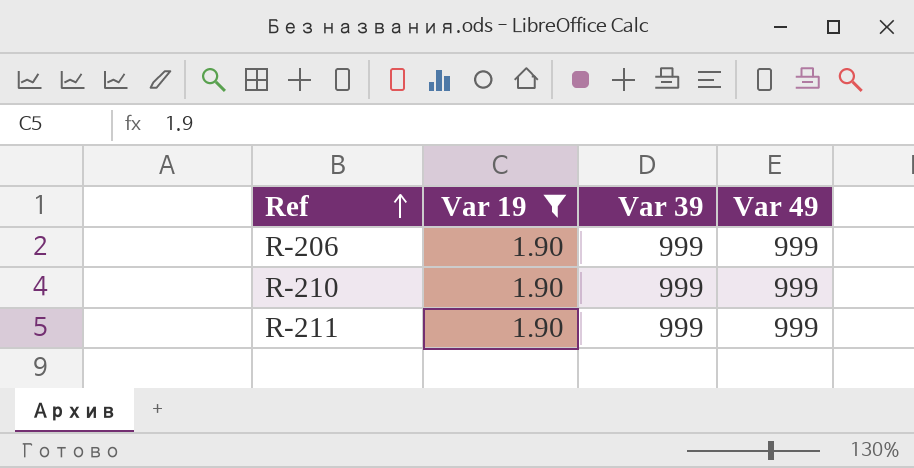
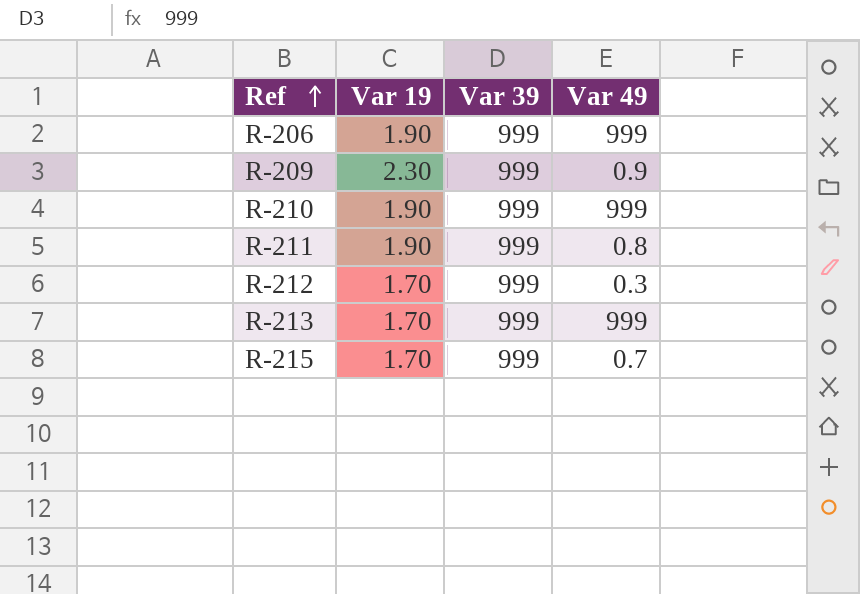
filter: Var 19 = 1.90 -> none
R-211 | Var 49: 999 -> 0.8

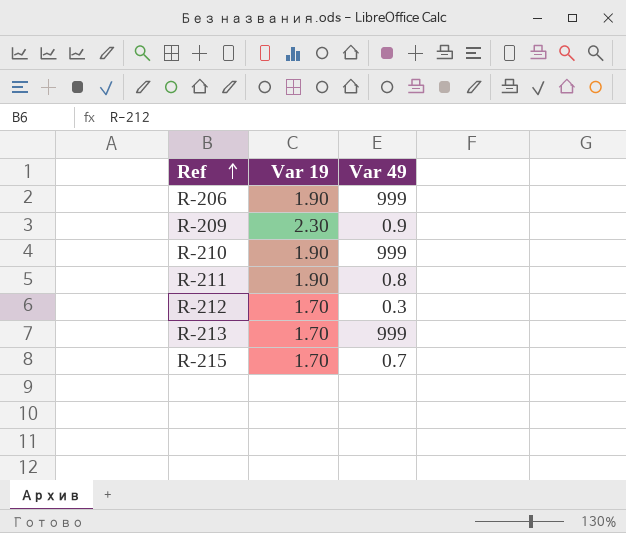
column Var 39 | position: 3 -> none

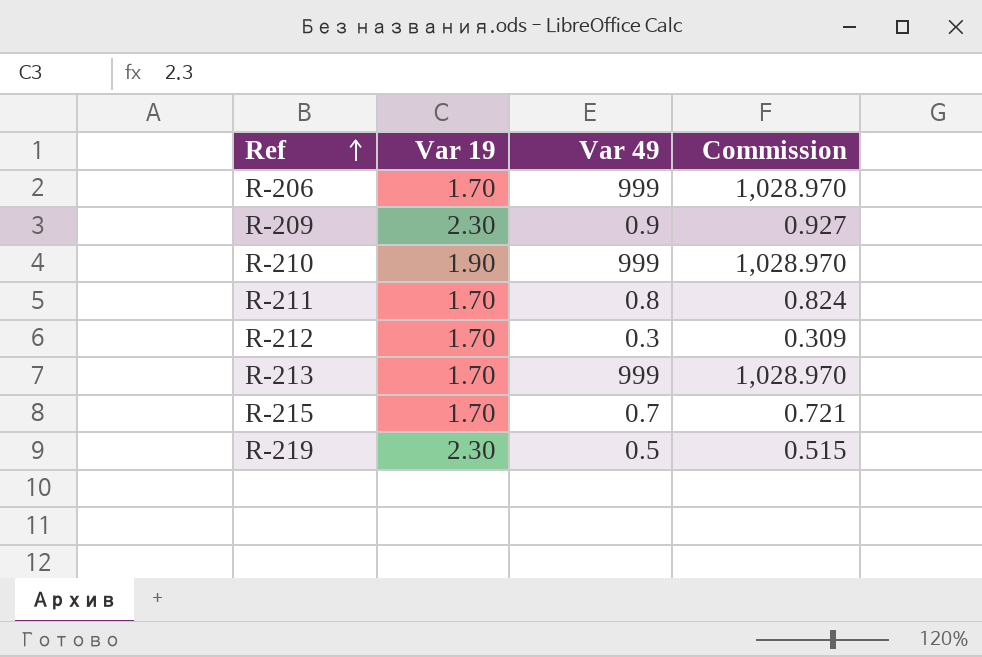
column Commission | formula: none -> [Var 49] * 1.03
R-206 | Var 19: 1.90 -> 1.70
R-211 | Var 19: 1.90 -> 1.70
row R-219: none -> 2.30 | 0.5 | 0.515

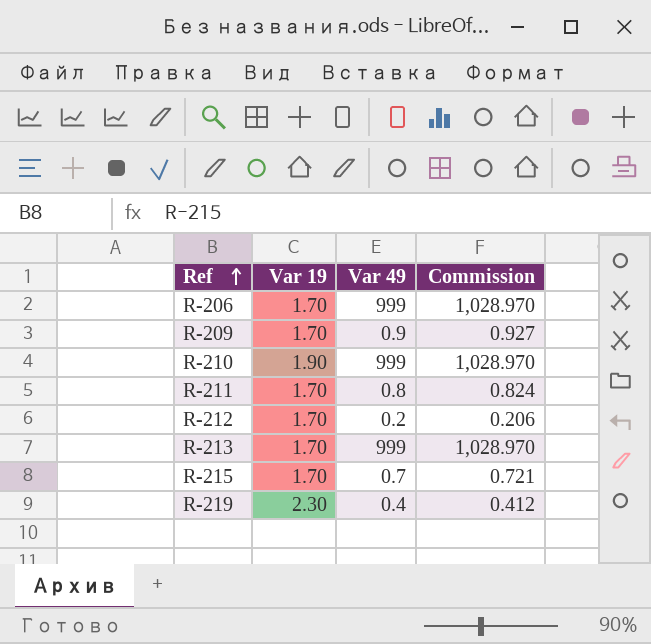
R-209 | Var 19: 2.30 -> 1.70
R-212 | Var 49: 0.3 -> 0.2
R-212 | Commission: 0.309 -> 0.206
R-219 | Var 49: 0.5 -> 0.4
R-219 | Commission: 0.515 -> 0.412

